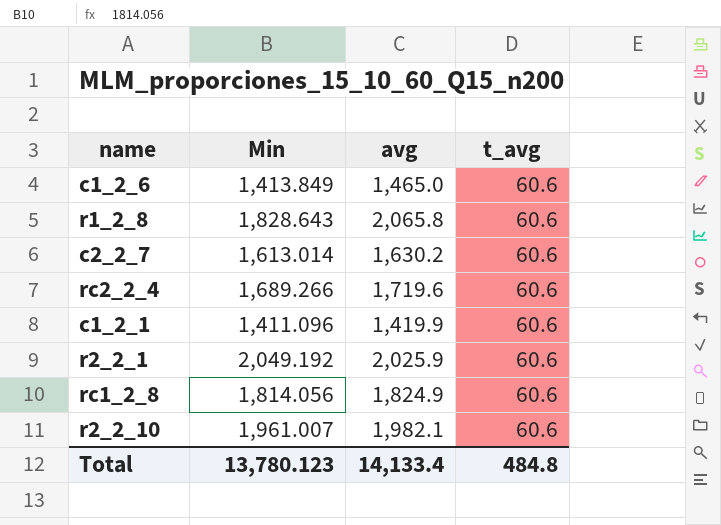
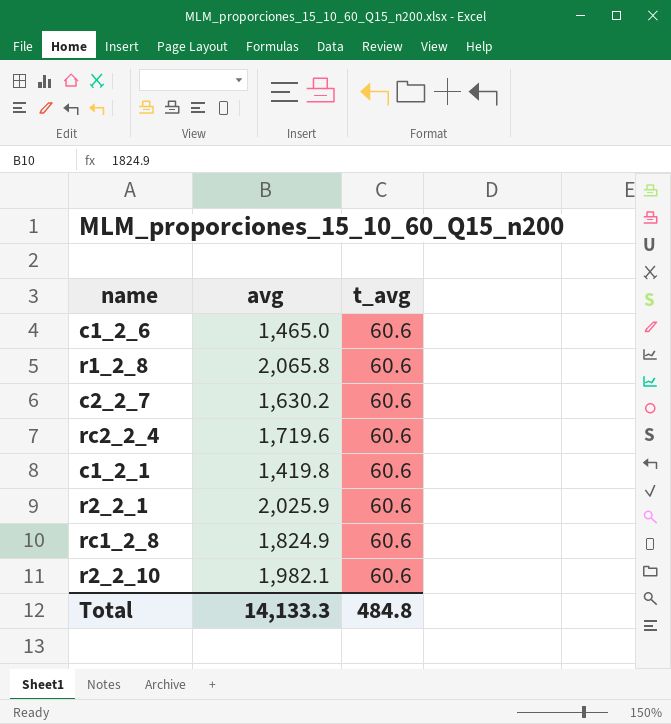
column Min | position: 2 -> none
c1_2_1 | avg: 1,419.9 -> 1,419.8
Total | avg: 14,133.4 -> 14,133.3

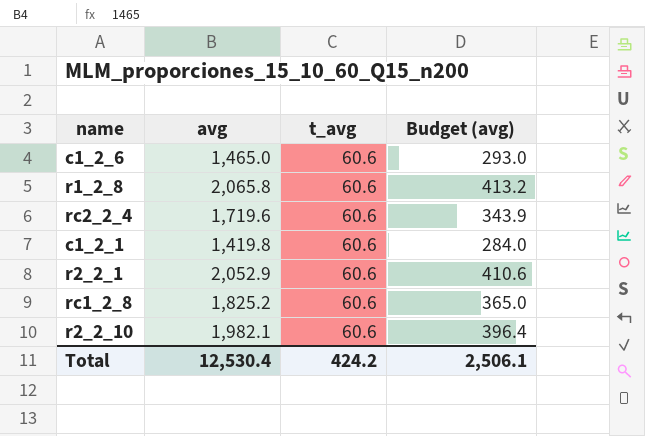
column Budget (avg) | formula: none -> [avg] * 0.2
row c2_2_7: 1,630.2 | 60.6 -> none
r2_2_1 | avg: 2,025.9 -> 2,052.9
rc1_2_8 | avg: 1,824.9 -> 1,825.2
Total | avg: 14,133.3 -> 12,530.4
Total | t_avg: 484.8 -> 424.2

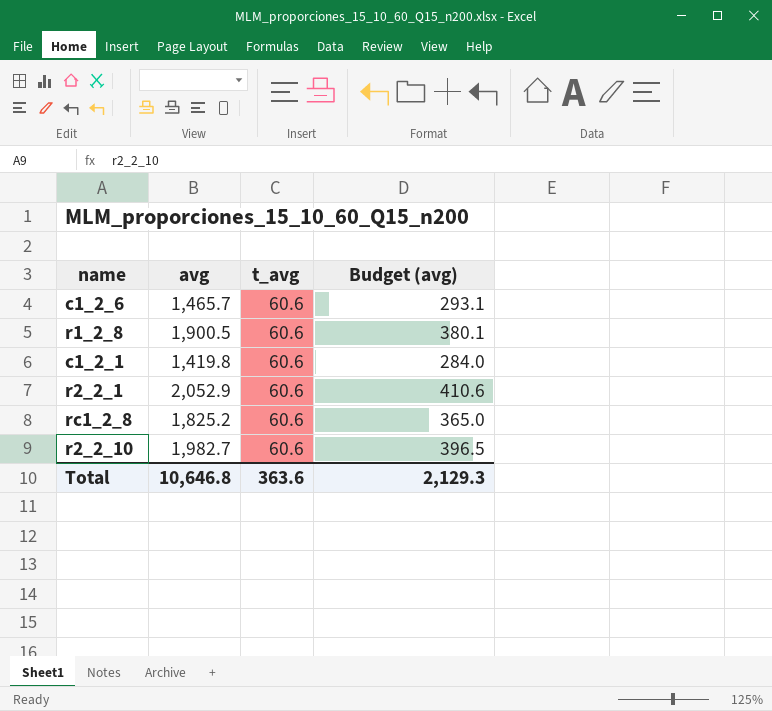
row rc2_2_4: 1,719.6 | 60.6 | 343.9 -> none
c1_2_6 | avg: 1,465.0 -> 1,465.7
c1_2_6 | Budget (avg): 293.0 -> 293.1
r1_2_8 | avg: 2,065.8 -> 1,900.5
r1_2_8 | Budget (avg): 413.2 -> 380.1
r2_2_10 | avg: 1,982.1 -> 1,982.7
r2_2_10 | Budget (avg): 396.4 -> 396.5
Total | avg: 12,530.4 -> 10,646.8
Total | t_avg: 424.2 -> 363.6
Total | Budget (avg): 2,506.1 -> 2,129.3

